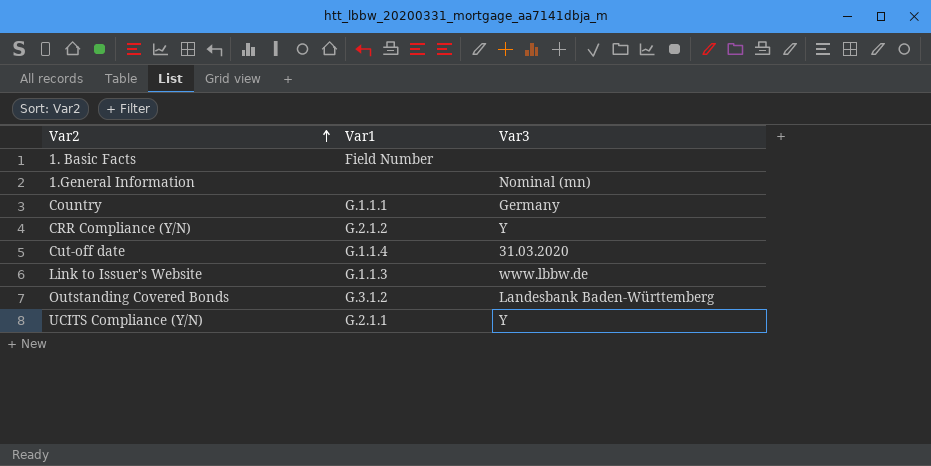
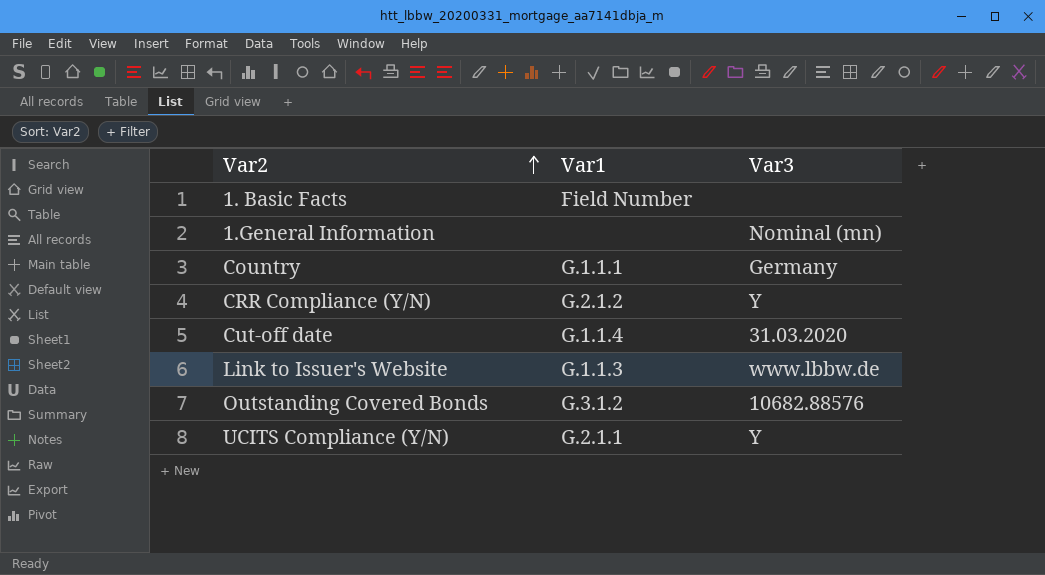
Outstanding Covered Bonds | Var3: Landesbank Baden-Württemberg -> 10682.88576

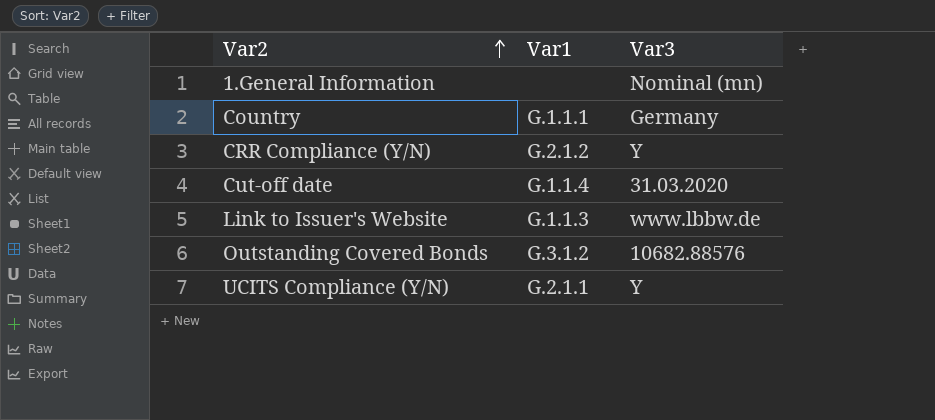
row 1. Basic Facts: Field Number | none -> none

